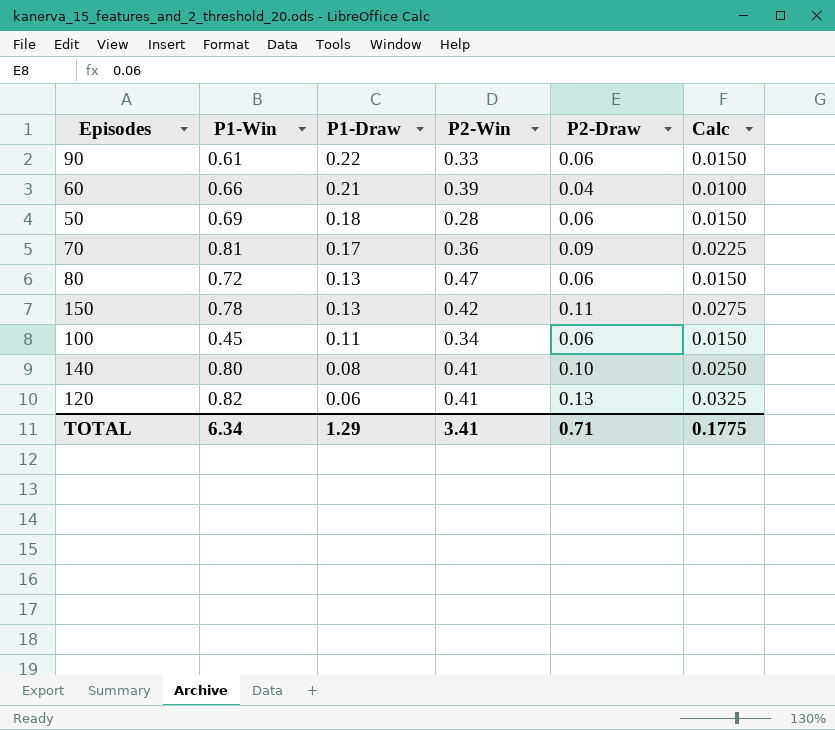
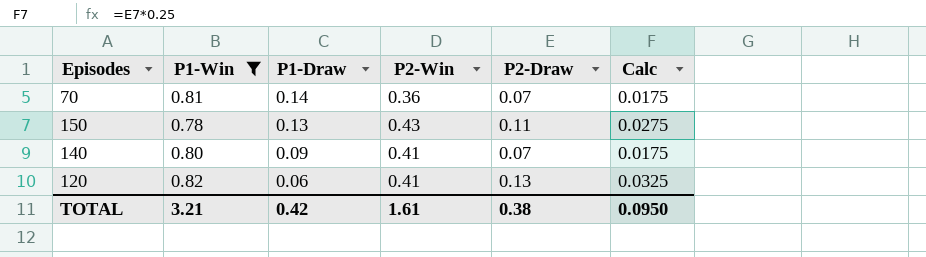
filter: none -> P1-Win >= 0.78
70 | P1-Draw: 0.17 -> 0.14
70 | P2-Draw: 0.09 -> 0.07
70 | Calc: 0.0225 -> 0.0175
150 | P2-Win: 0.42 -> 0.43
140 | P1-Draw: 0.08 -> 0.09
140 | P2-Draw: 0.10 -> 0.07
140 | Calc: 0.0250 -> 0.0175
TOTAL | P1-Win: 6.34 -> 3.21
TOTAL | P1-Draw: 1.29 -> 0.42
TOTAL | P2-Win: 3.41 -> 1.61
TOTAL | P2-Draw: 0.71 -> 0.38
TOTAL | Calc: 0.1775 -> 0.0950

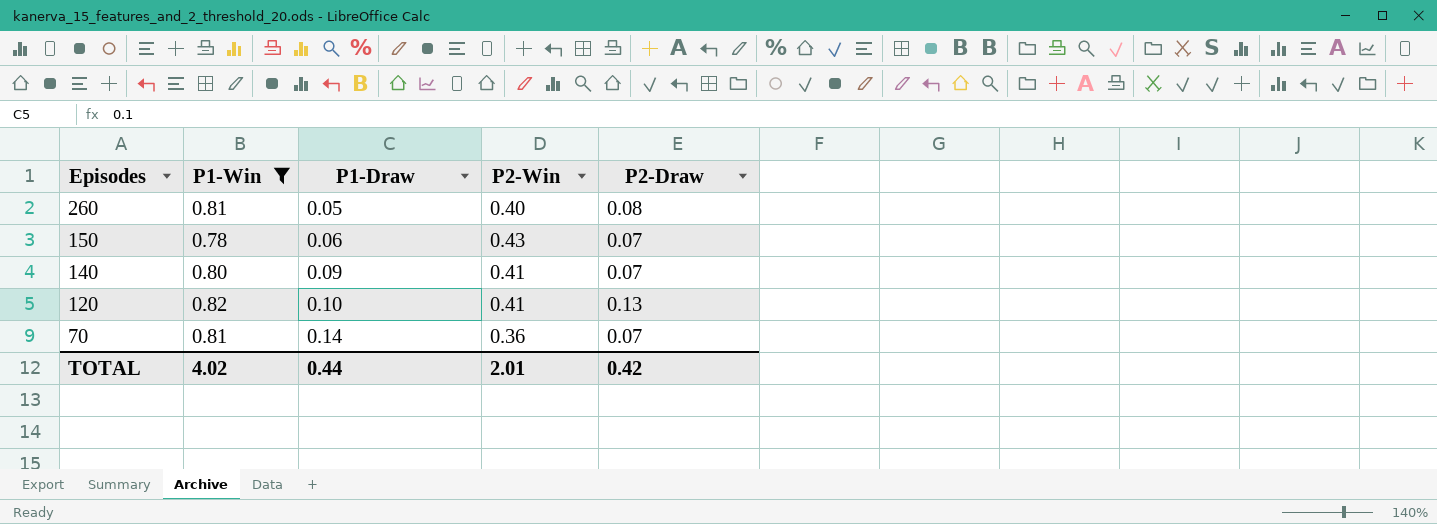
row order: P1-Draw descending -> Episodes descending
column Calc | formula: [P2-Draw] * 0.25 -> none
row 260: none -> 0.81 | 0.05 | 0.40 | 0.08
150 | P1-Draw: 0.13 -> 0.06
150 | P2-Draw: 0.11 -> 0.07
120 | P1-Draw: 0.06 -> 0.10
TOTAL | P1-Win: 3.21 -> 4.02
TOTAL | P1-Draw: 0.42 -> 0.44
TOTAL | P2-Win: 1.61 -> 2.01
TOTAL | P2-Draw: 0.38 -> 0.42

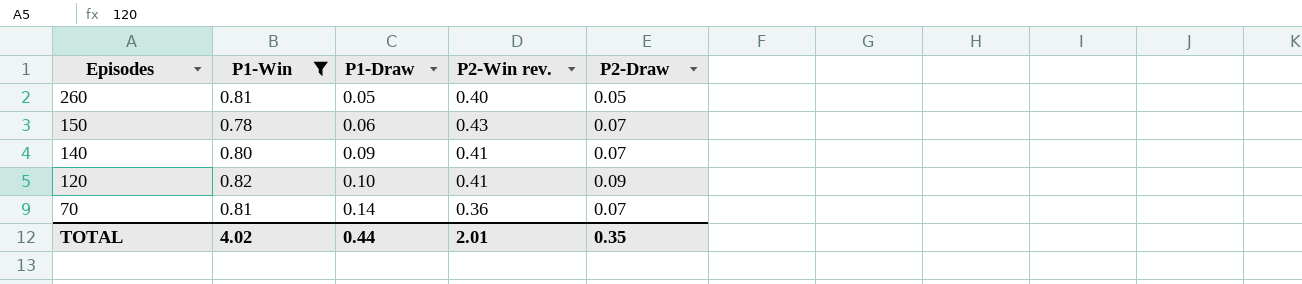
column name: P2-Win -> P2-Win rev.
260 | P2-Draw: 0.08 -> 0.05
120 | P2-Draw: 0.13 -> 0.09
TOTAL | P2-Draw: 0.42 -> 0.35

